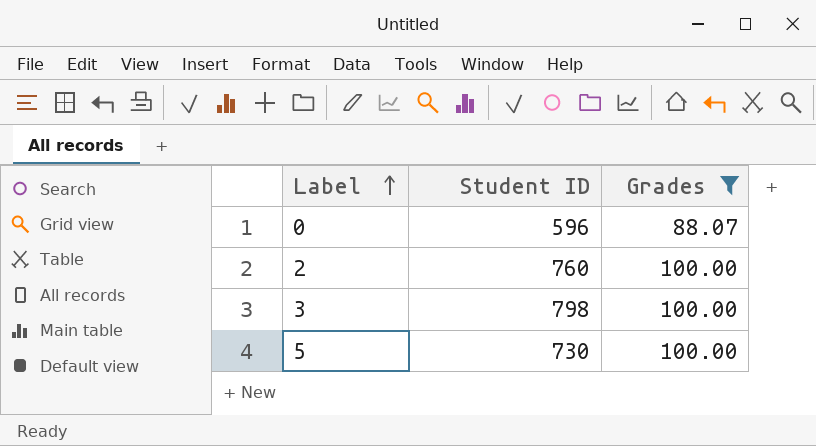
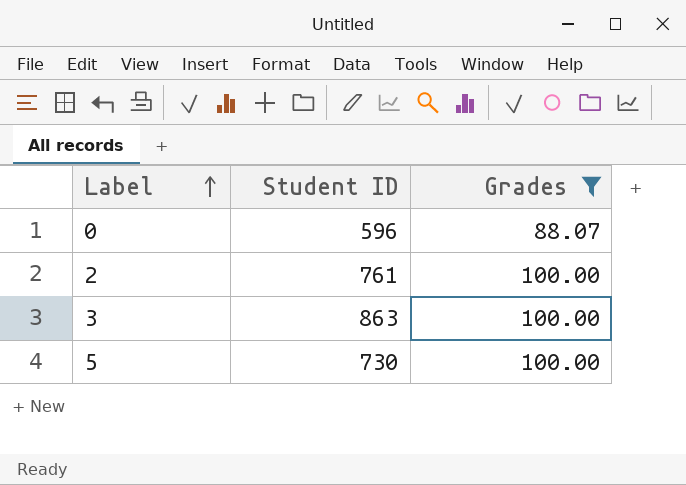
2 | Student ID: 760 -> 761
3 | Student ID: 798 -> 863

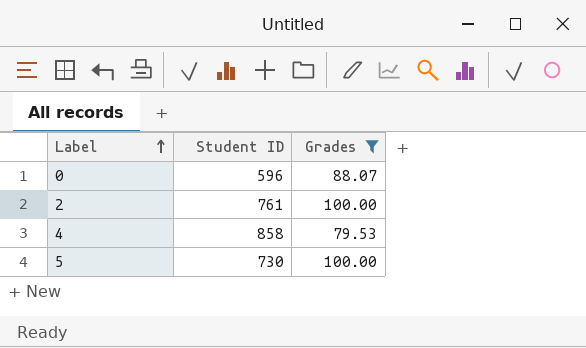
row 3: 863 | 100.00 -> none
row 4: none -> 858 | 79.53

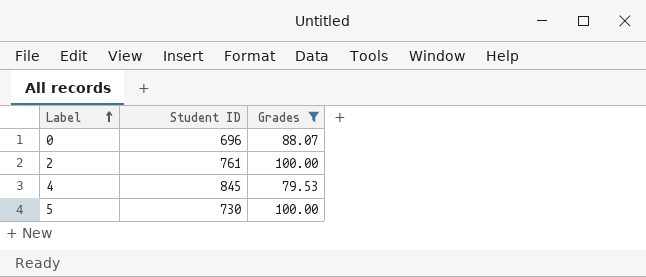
0 | Student ID: 596 -> 696
4 | Student ID: 858 -> 845

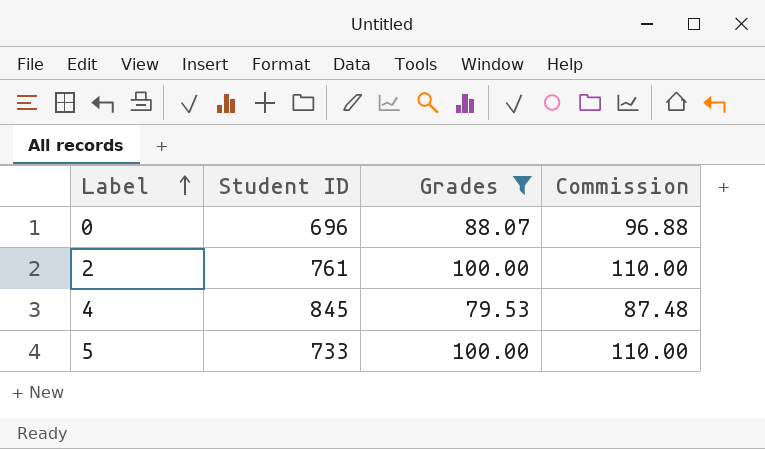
column Commission | formula: none -> [Grades] * 1.1
5 | Student ID: 730 -> 733

